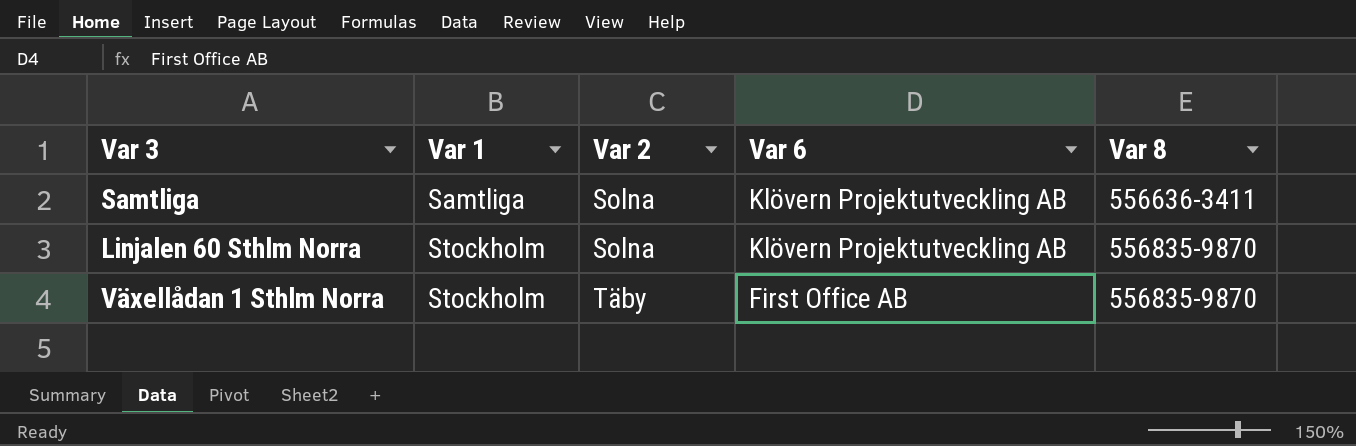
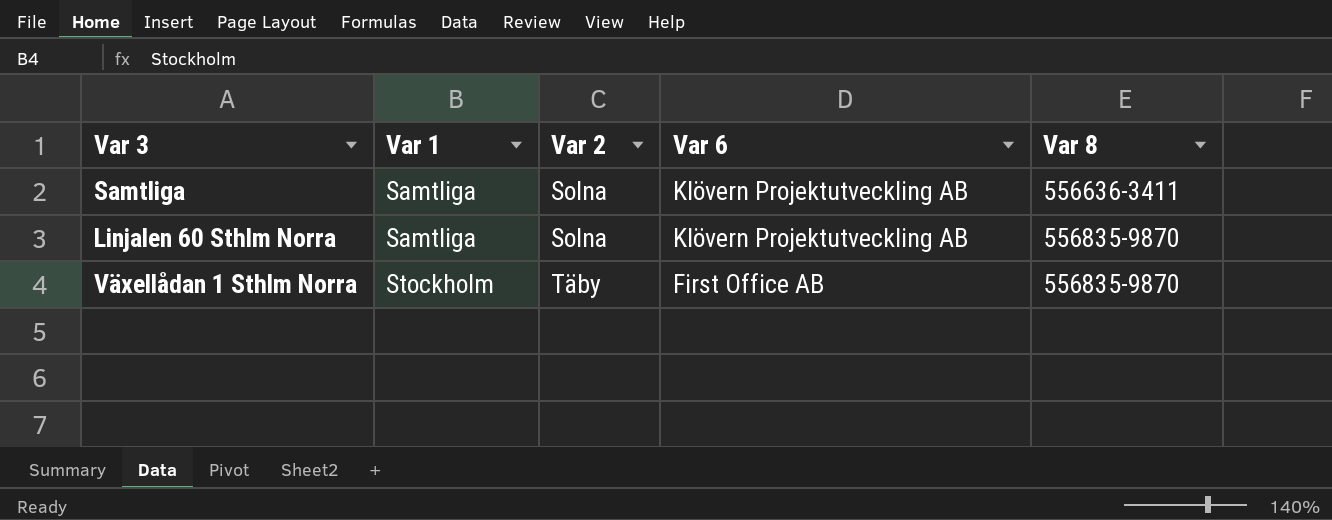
Linjalen 60 Sthlm Norra | Var 1: Stockholm -> Samtliga

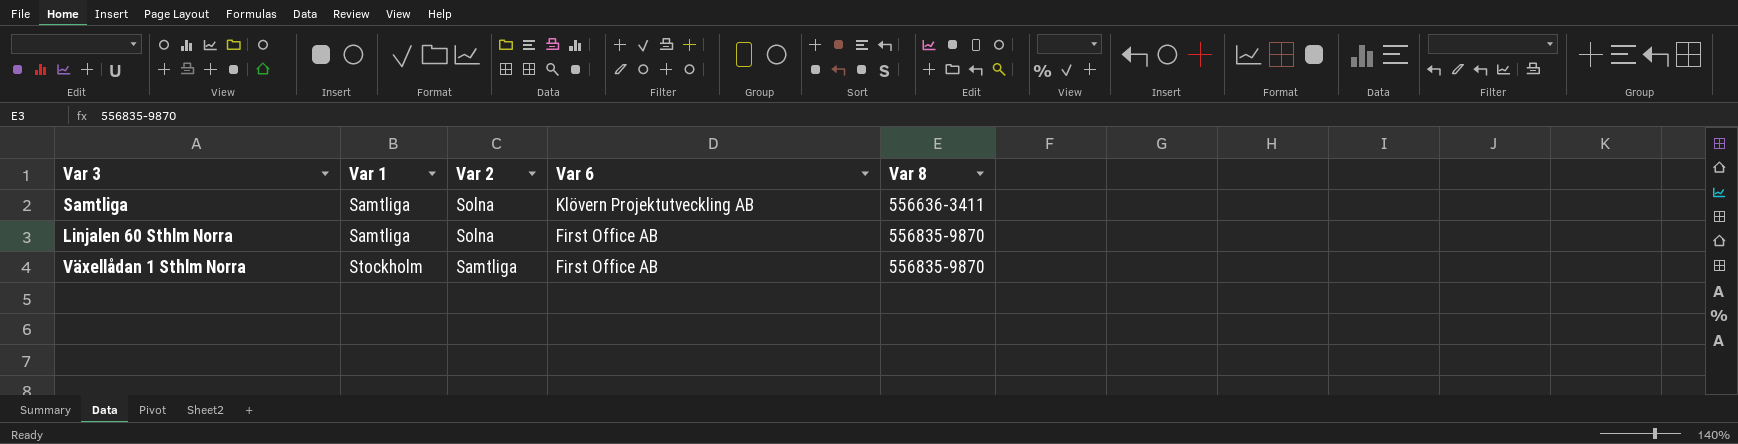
Linjalen 60 Sthlm Norra | Var 6: Klövern Projektutveckling AB -> First Office AB
Växellådan 1 Sthlm Norra | Var 2: Täby -> Samtliga

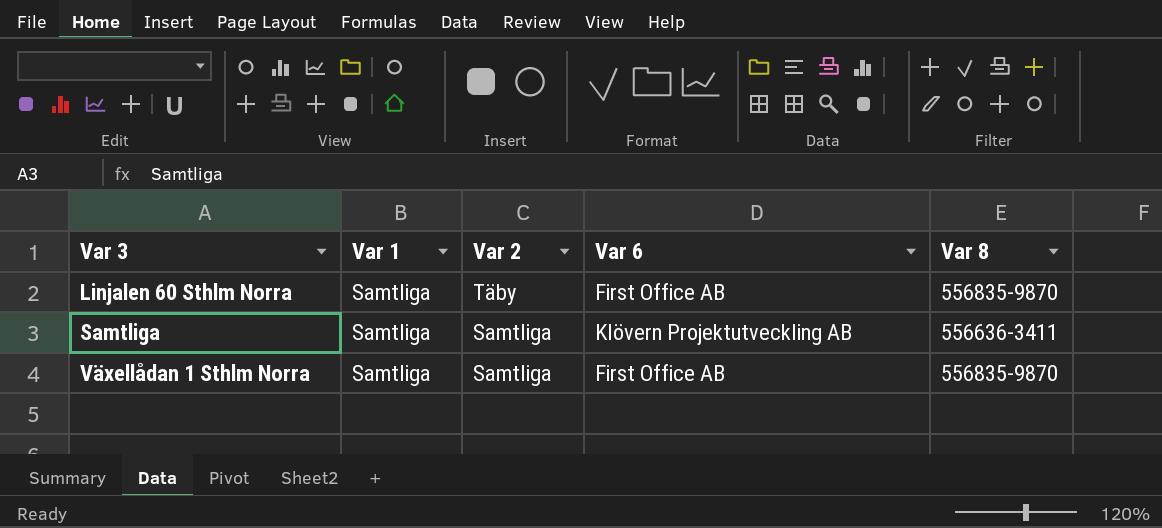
row order: Var 1 ascending -> Var 3 ascending
Linjalen 60 Sthlm Norra | Var 2: Solna -> Täby
Samtliga | Var 2: Solna -> Samtliga
Växellådan 1 Sthlm Norra | Var 1: Stockholm -> Samtliga

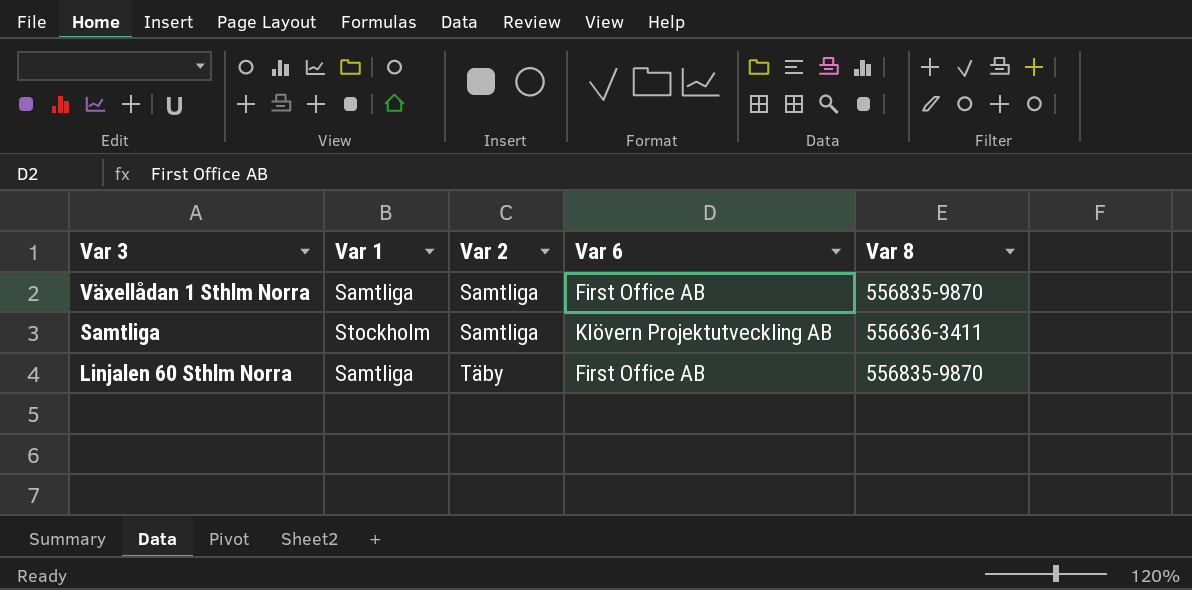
row order: Var 3 ascending -> Var 3 descending
Samtliga | Var 1: Samtliga -> Stockholm

